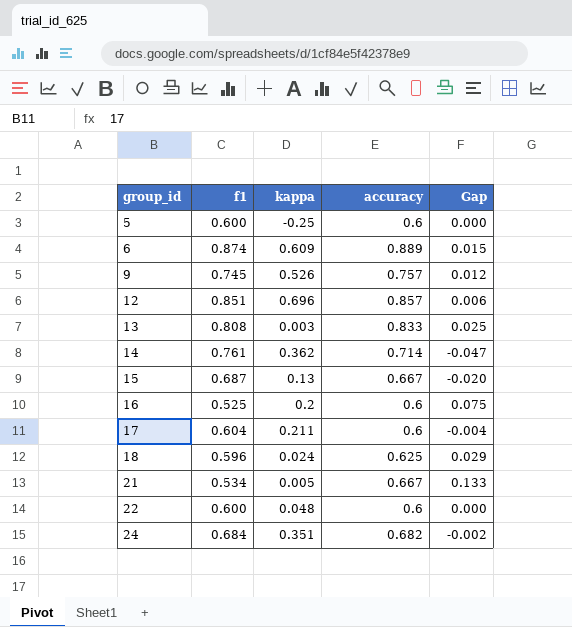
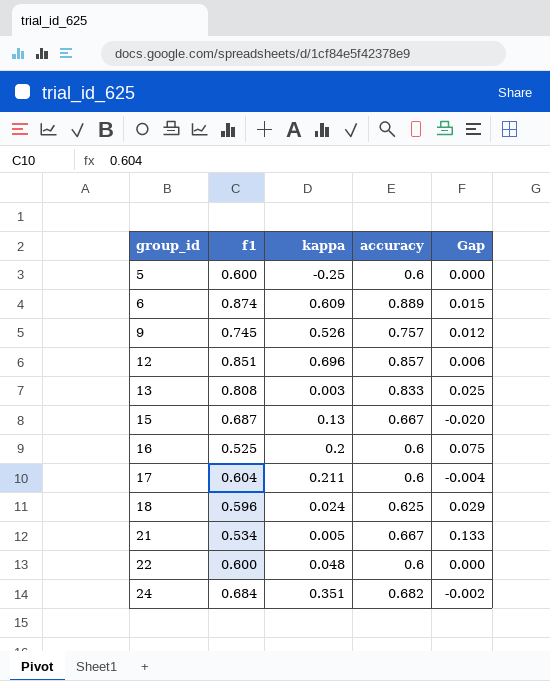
row 14: 0.761 | 0.362 | 0.714 | -0.047 -> none

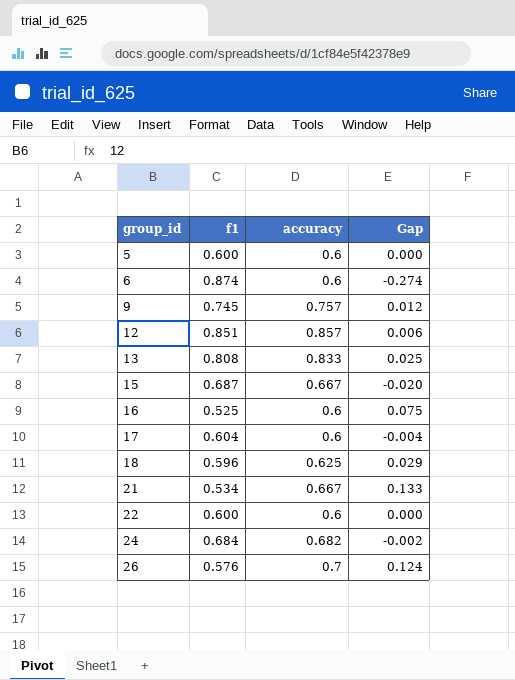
column kappa | position: 3 -> none
6 | accuracy: 0.889 -> 0.6
6 | Gap: 0.015 -> -0.274
row 26: none -> 0.576 | 0.7 | 0.124

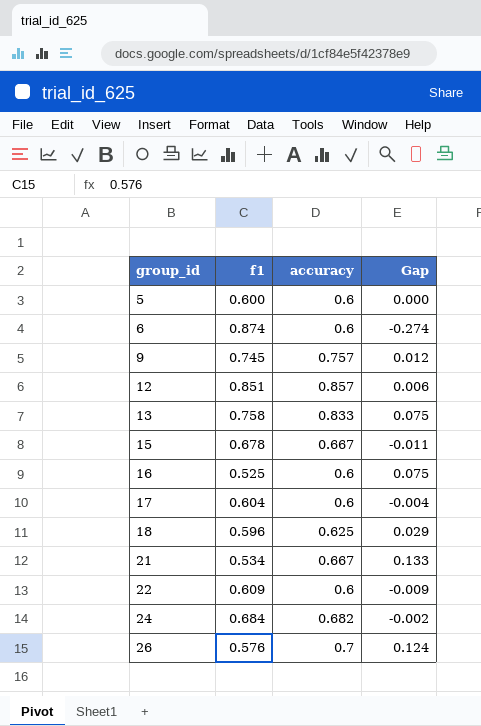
13 | f1: 0.808 -> 0.758
13 | Gap: 0.025 -> 0.075
15 | f1: 0.687 -> 0.678
15 | Gap: -0.020 -> -0.011
22 | f1: 0.600 -> 0.609
22 | Gap: 0.000 -> -0.009

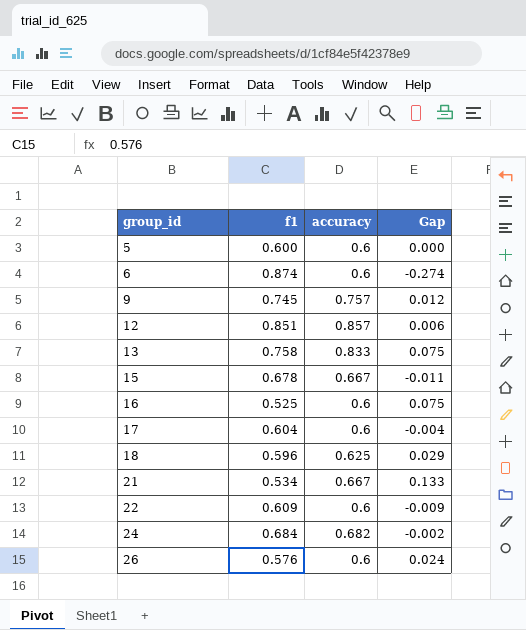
26 | accuracy: 0.7 -> 0.6
26 | Gap: 0.124 -> 0.024

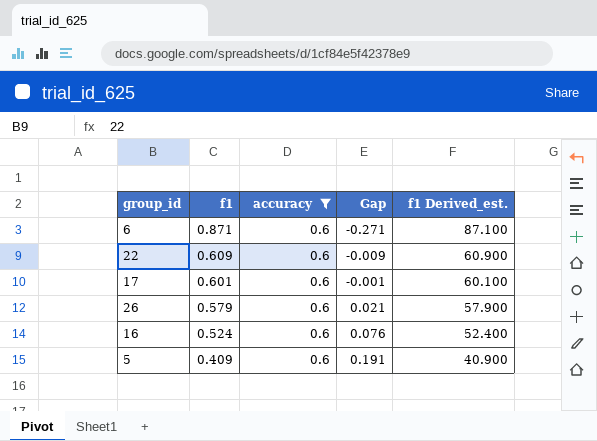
filter: none -> accuracy = 0.6
row order: group_id ascending -> f1 descending
column f1 Derived_est. | formula: none -> [f1] * 100
6 | f1: 0.874 -> 0.871
6 | Gap: -0.274 -> -0.271
17 | f1: 0.604 -> 0.601
17 | Gap: -0.004 -> -0.001
26 | f1: 0.576 -> 0.579
26 | Gap: 0.024 -> 0.021
16 | f1: 0.525 -> 0.524
16 | Gap: 0.075 -> 0.076
5 | f1: 0.600 -> 0.409
5 | Gap: 0.000 -> 0.191

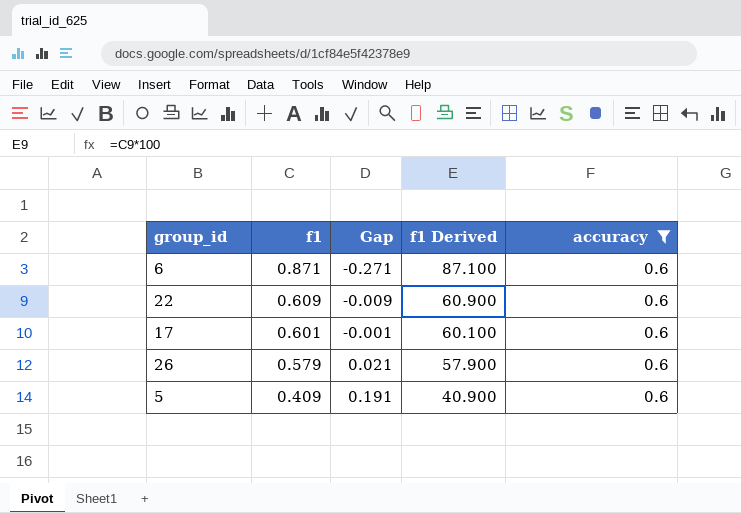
column name: f1 Derived_est. -> f1 Derived
column accuracy | position: 3 -> 5
row 16: 0.524 | 0.6 | 0.076 | 52.400 -> none

